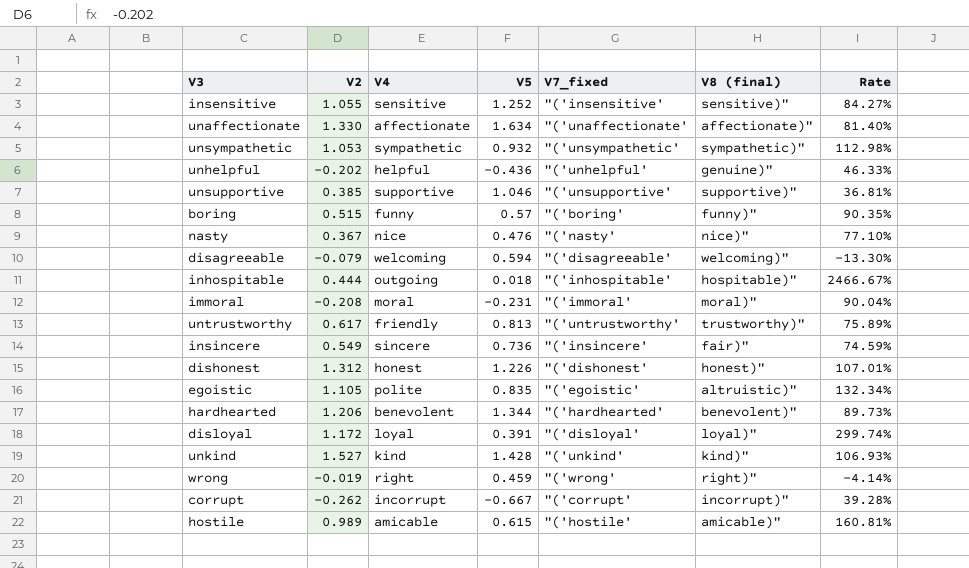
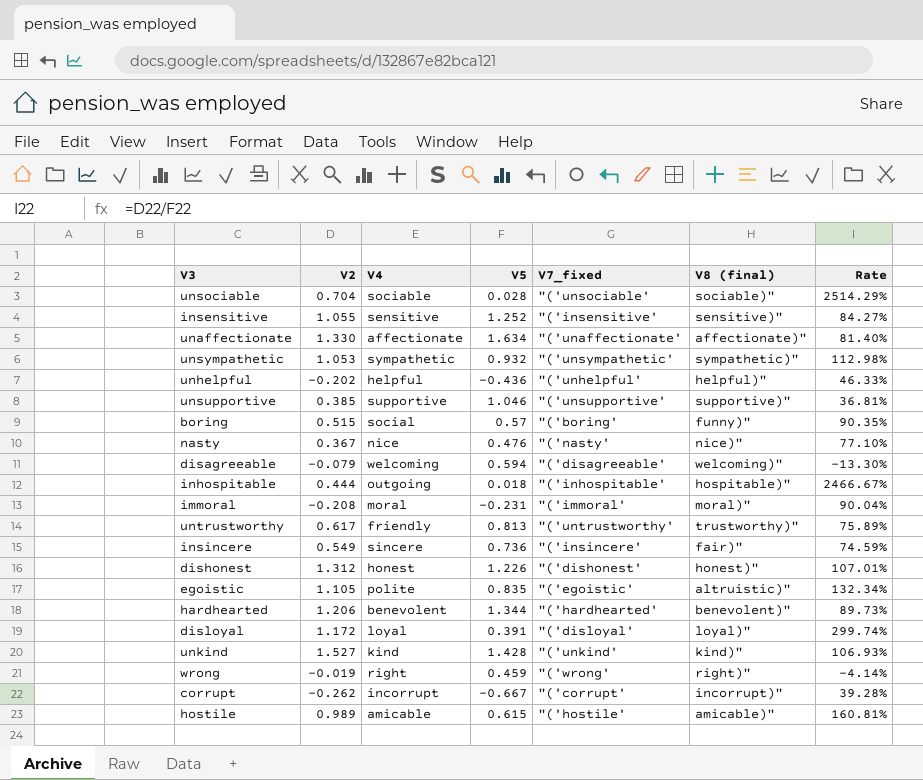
row unsociable: none -> 0.704 | sociable | 0.028 | "('unsociable' | sociable)" | 2514.29%
unhelpful | V8 (final): genuine)" -> helpful)"
boring | V4: funny -> social

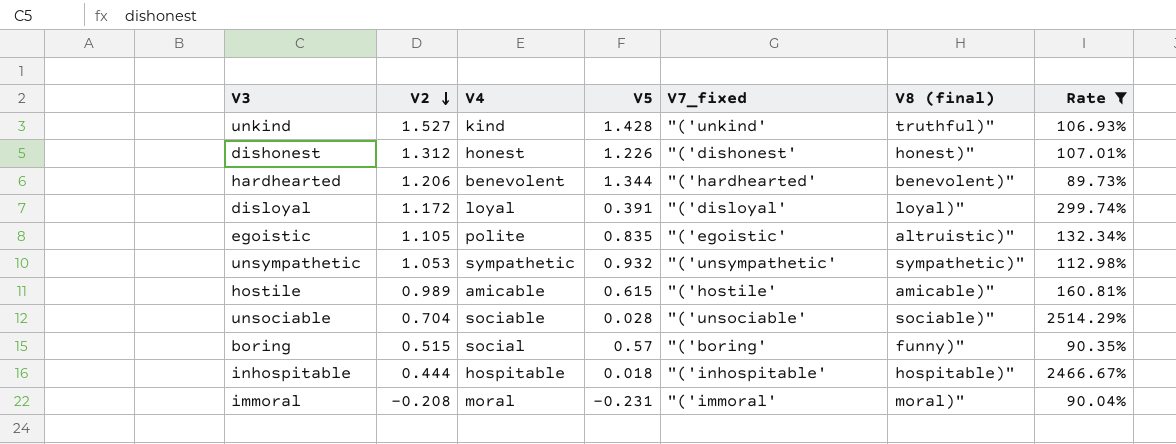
filter: none -> Rate >= 89.73%
row order: none -> V2 descending
unkind | V8 (final): kind)" -> truthful)"
inhospitable | V4: outgoing -> hospitable

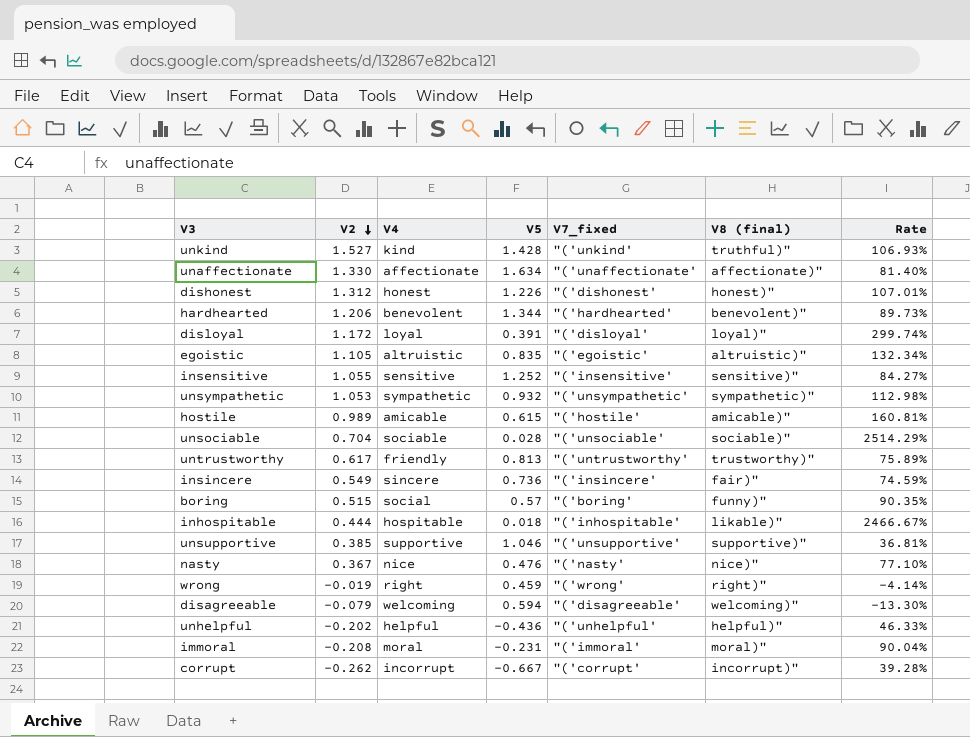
filter: Rate >= 89.73% -> none
egoistic | V4: polite -> altruistic
inhospitable | V8 (final): hospitable)" -> likable)"

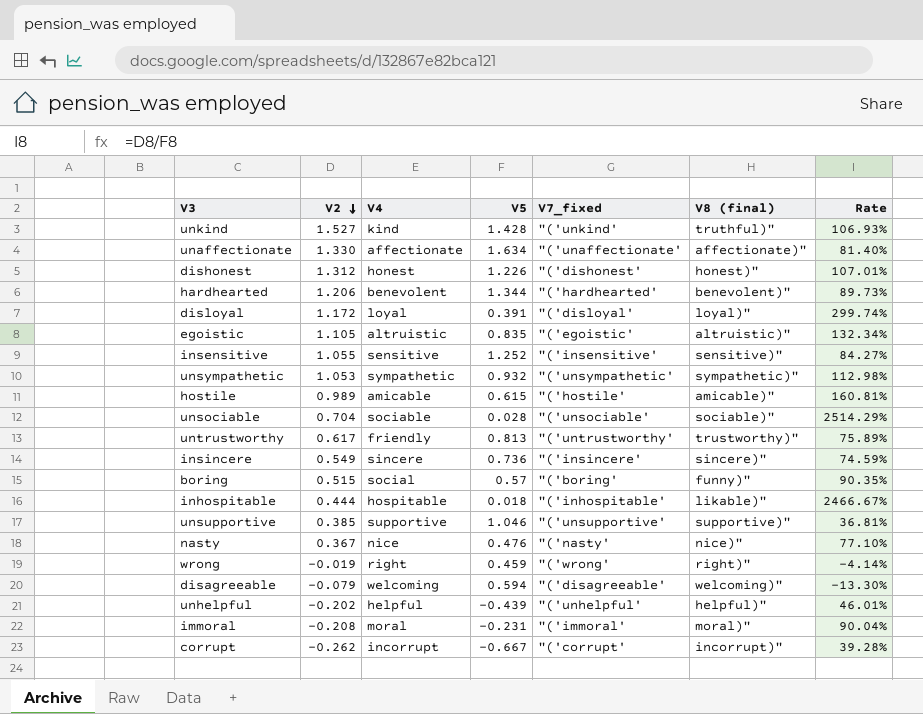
insincere | V8 (final): fair)" -> sincere)"
unhelpful | V5: -0.436 -> -0.439
unhelpful | Rate: 46.33% -> 46.01%

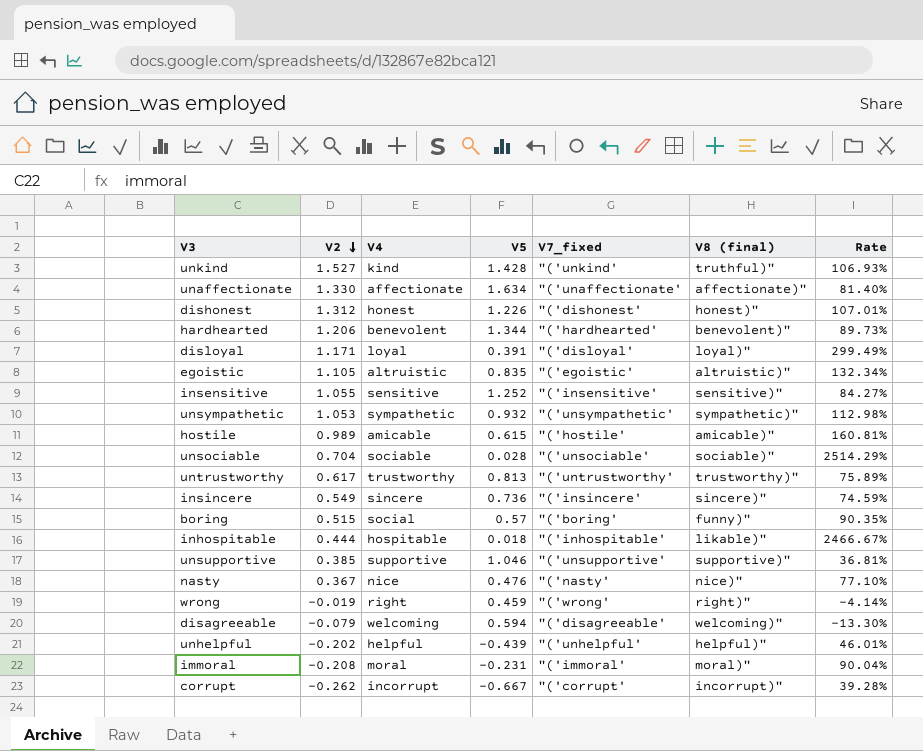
disloyal | V2: 1.172 -> 1.171
disloyal | Rate: 299.74% -> 299.49%
untrustworthy | V4: friendly -> trustworthy

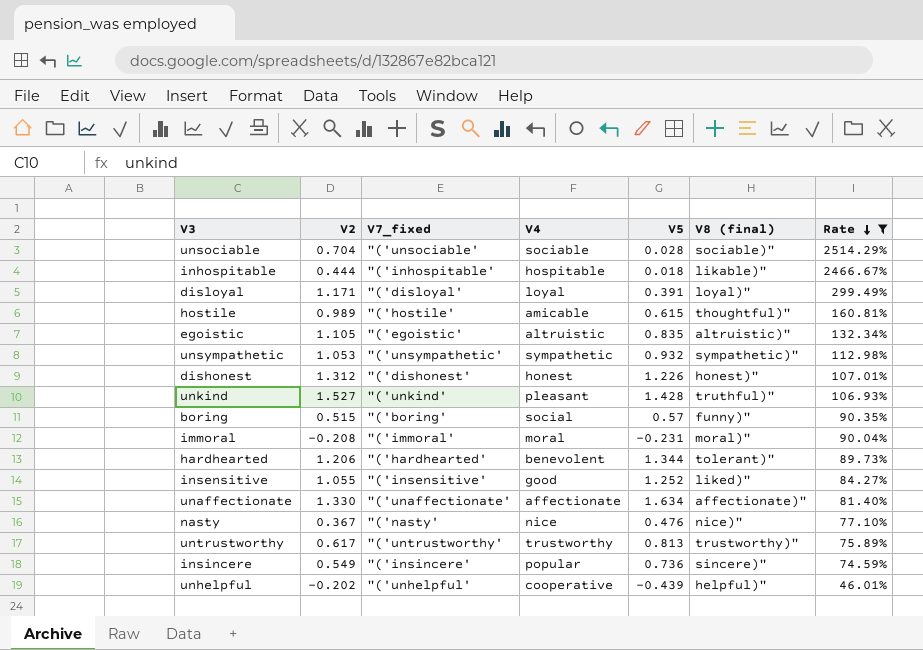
filter: none -> Rate >= 46.01%
row order: V2 descending -> Rate descending
column V7_fixed | position: 5 -> 3
hostile | V8 (final): amicable)" -> thoughtful)"
unkind | V4: kind -> pleasant
hardhearted | V8 (final): benevolent)" -> tolerant)"
insensitive | V4: sensitive -> good
insensitive | V8 (final): sensitive)" -> liked)"
insincere | V4: sincere -> popular
unhelpful | V4: helpful -> cooperative

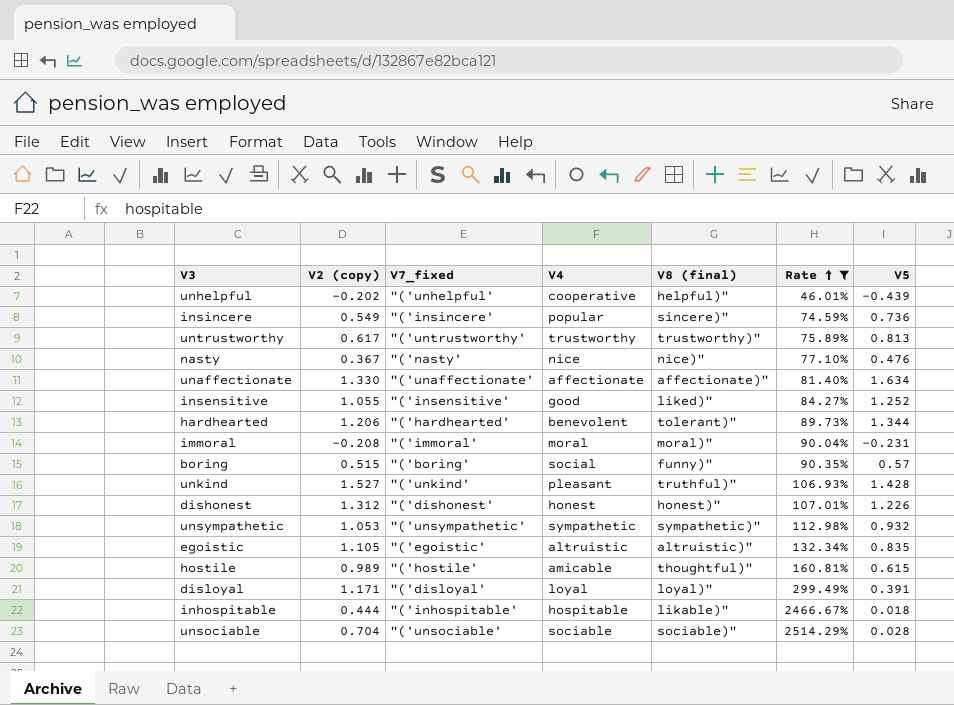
row order: Rate descending -> Rate ascending
column name: V2 -> V2 (copy)
column V5 | position: 5 -> 7

